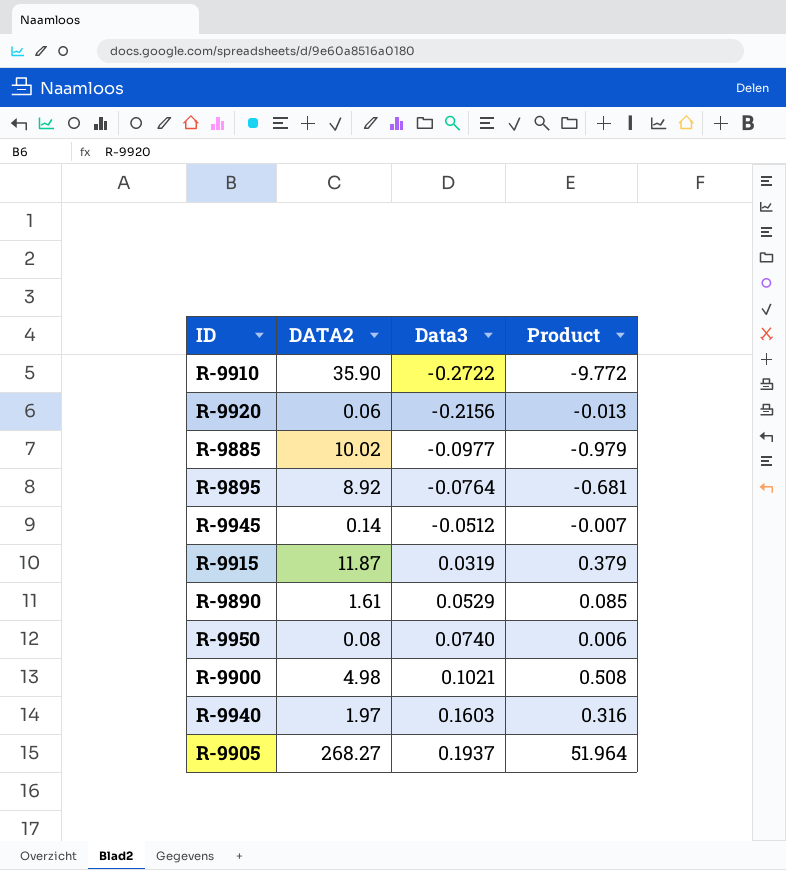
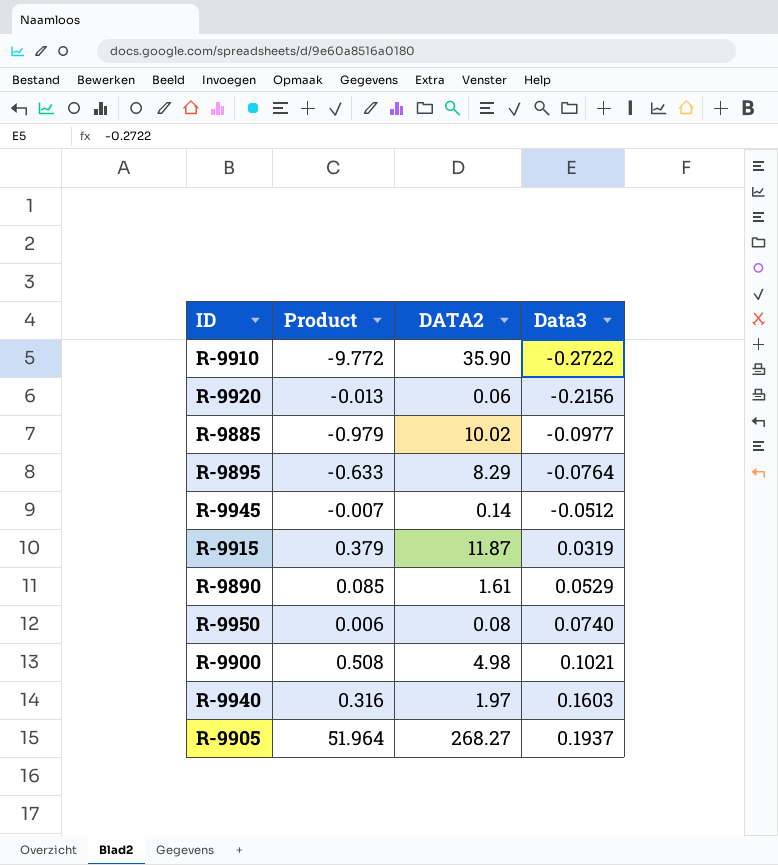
column Product | position: 4 -> 2
R-9895 | Product: -0.681 -> -0.633
R-9895 | DATA2: 8.92 -> 8.29

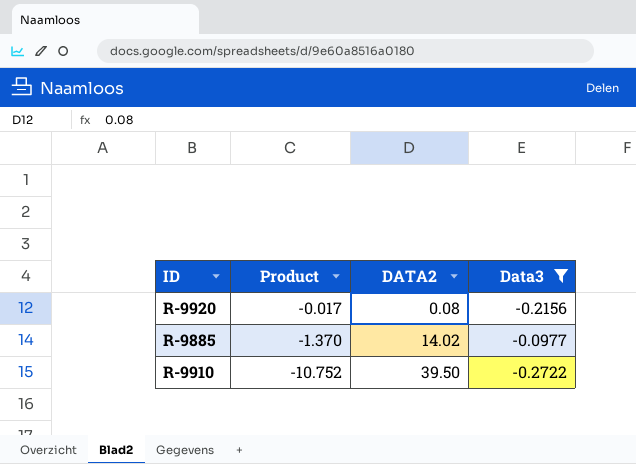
filter: none -> Data3 <= -0.0977
row order: Data3 ascending -> Product descending
R-9920 | Product: -0.013 -> -0.017
R-9920 | DATA2: 0.06 -> 0.08
R-9885 | Product: -0.979 -> -1.370
R-9885 | DATA2: 10.02 -> 14.02
R-9910 | Product: -9.772 -> -10.752
R-9910 | DATA2: 35.90 -> 39.50

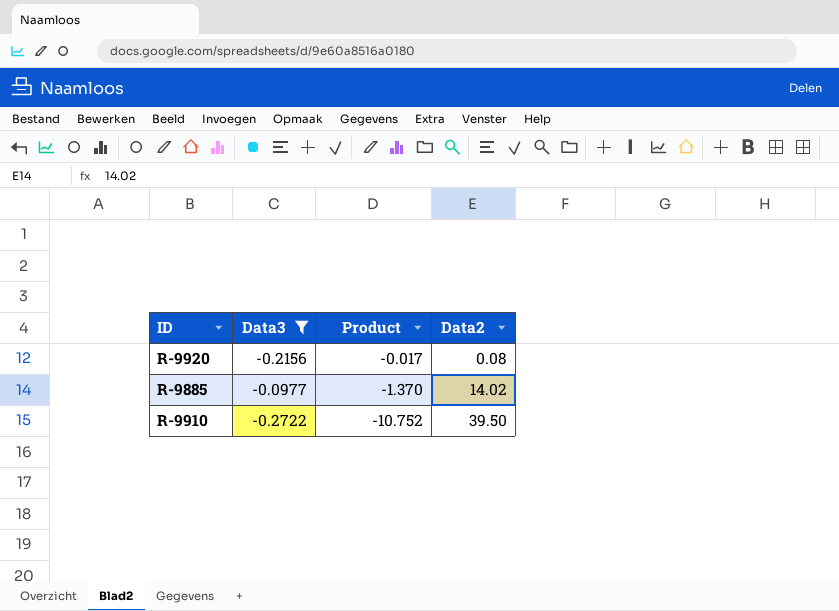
column Data3 | position: 4 -> 2
column name: DATA2 -> Data2

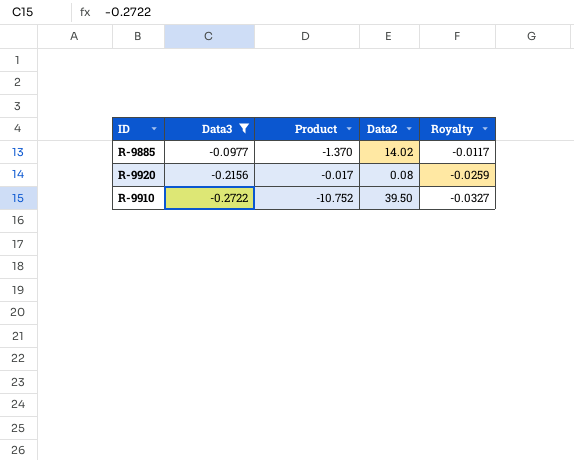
row order: Product descending -> Data3 descending
column Royalty | formula: none -> [Data3] * 0.12

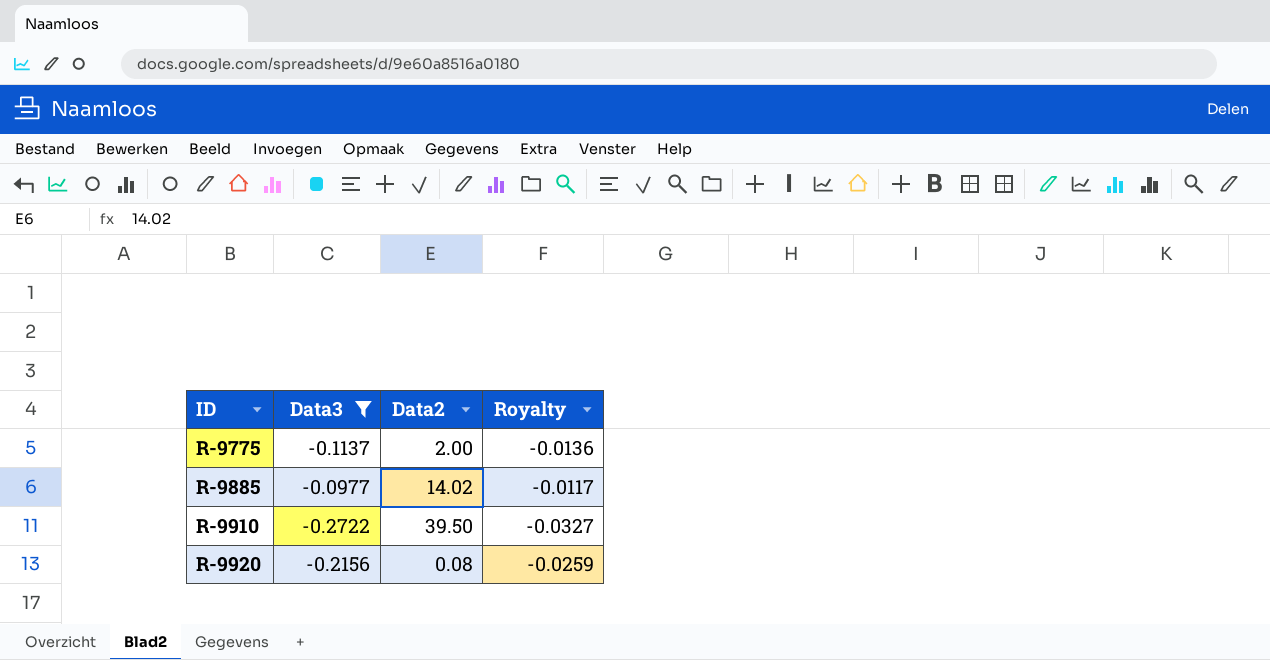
row order: Data3 descending -> ID ascending
column Product | formula: [Data3] * [Data2] -> none
row R-9775: none -> -0.1137 | 2.00 | -0.0136

